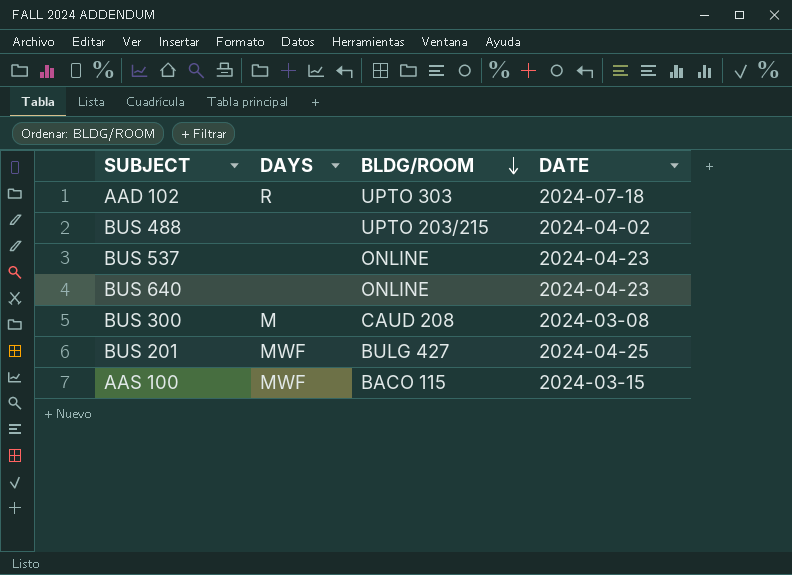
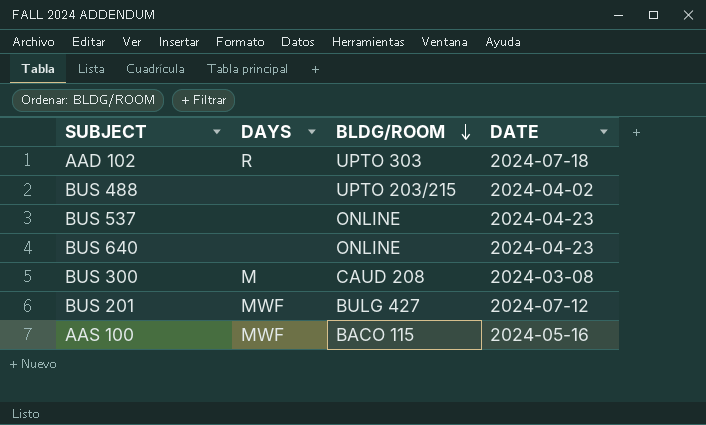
BUS 201 | DATE: 2024-04-25 -> 2024-07-12
AAS 100 | DATE: 2024-03-15 -> 2024-05-16

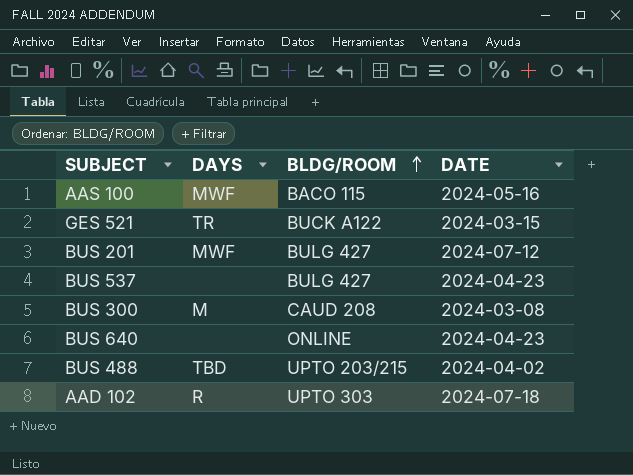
row order: BLDG/ROOM descending -> BLDG/ROOM ascending
row GES 521: none -> TR | BUCK A122 | 2024-03-15
BUS 537 | BLDG/ROOM: ONLINE -> BULG 427
BUS 488 | DAYS: none -> TBD

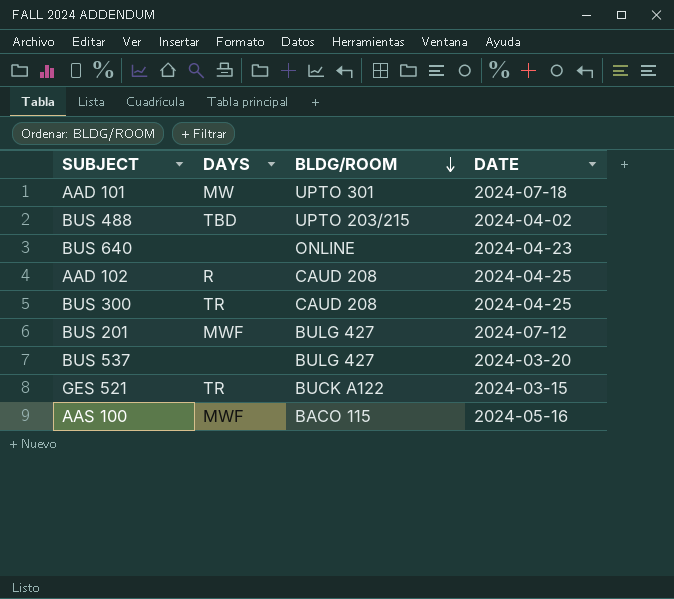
row order: BLDG/ROOM ascending -> BLDG/ROOM descending
row AAD 101: none -> MW | UPTO 301 | 2024-07-18
AAD 102 | BLDG/ROOM: UPTO 303 -> CAUD 208
AAD 102 | DATE: 2024-07-18 -> 2024-04-25
BUS 300 | DAYS: M -> TR
BUS 300 | DATE: 2024-03-08 -> 2024-04-25
BUS 537 | DATE: 2024-04-23 -> 2024-03-20

